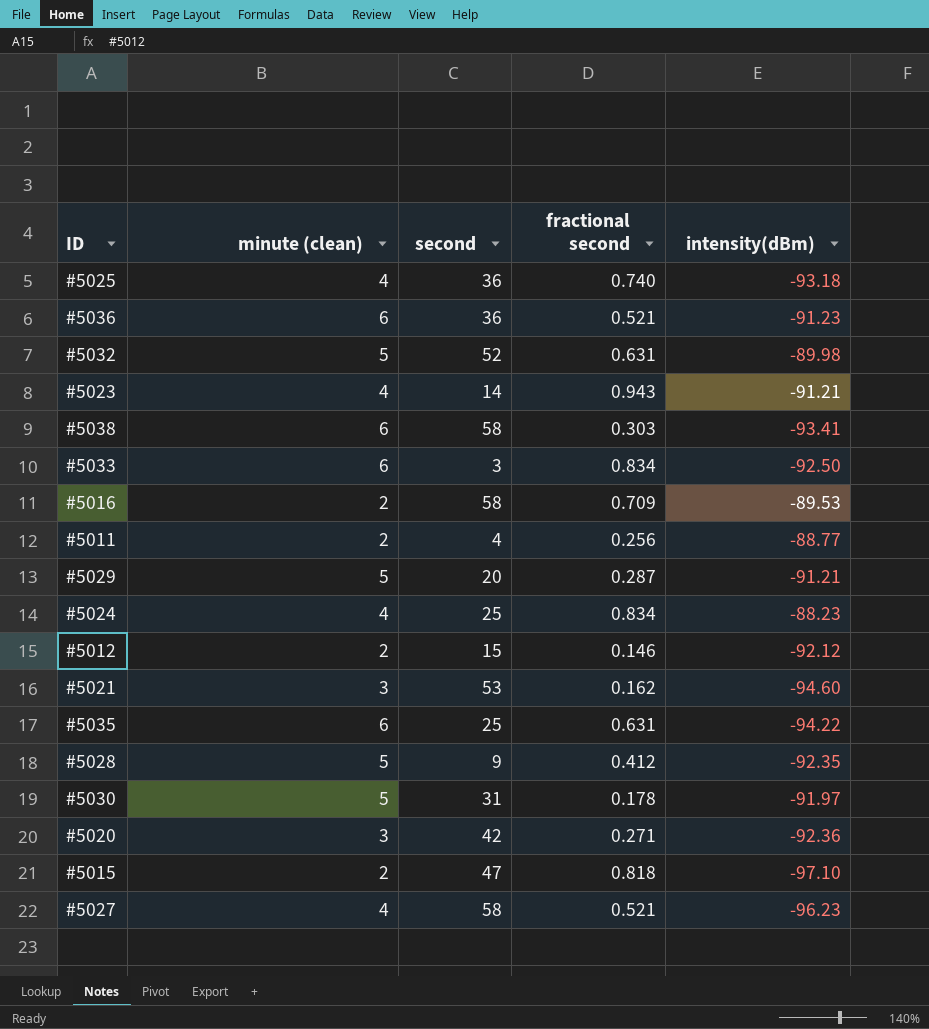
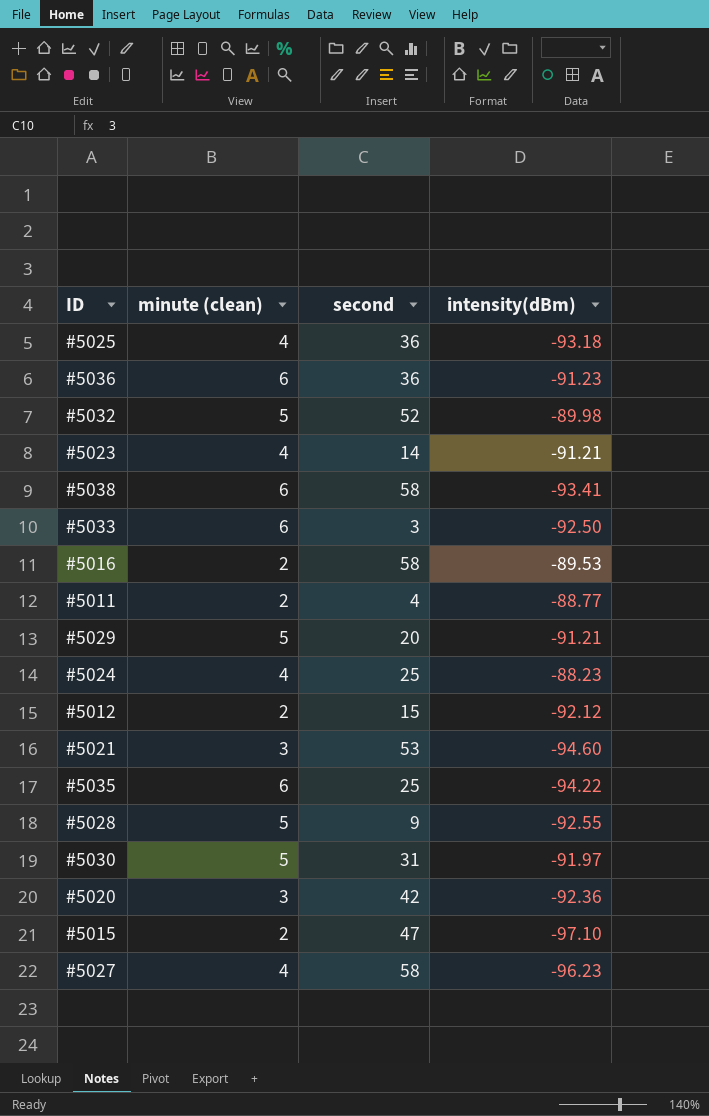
column fractional second | position: 4 -> none
#5028 | intensity(dBm): -92.35 -> -92.55

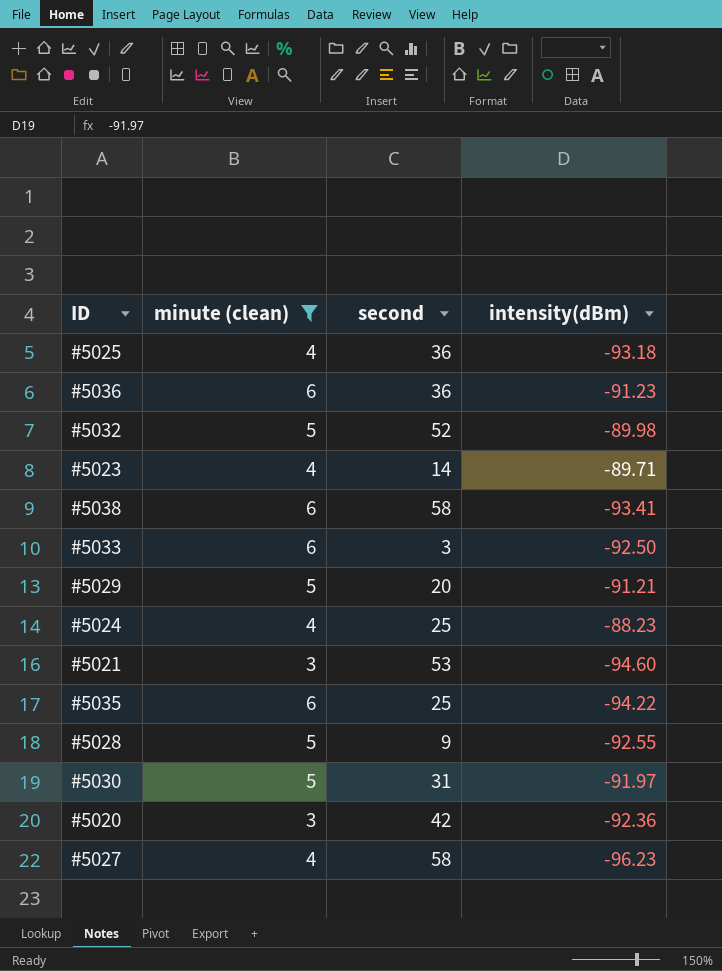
filter: none -> minute (clean) != 2
#5023 | intensity(dBm): -91.21 -> -89.71

